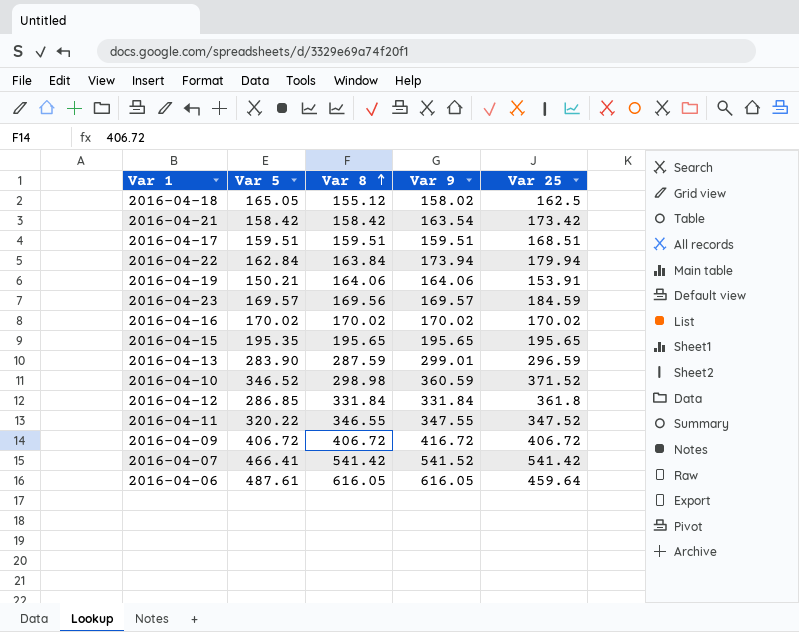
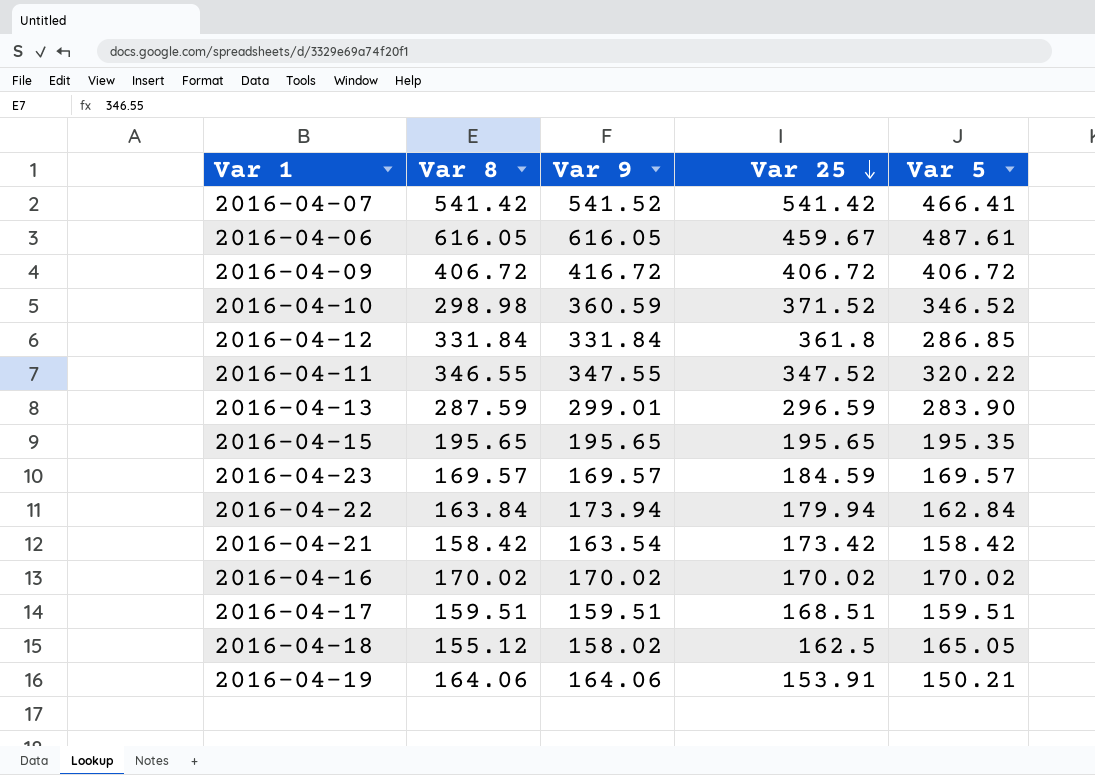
row order: Var 8 ascending -> Var 25 descending
column Var 5 | position: 2 -> 5
2016-04-06 | Var 25: 459.64 -> 459.67
2016-04-23 | Var 8: 169.56 -> 169.57

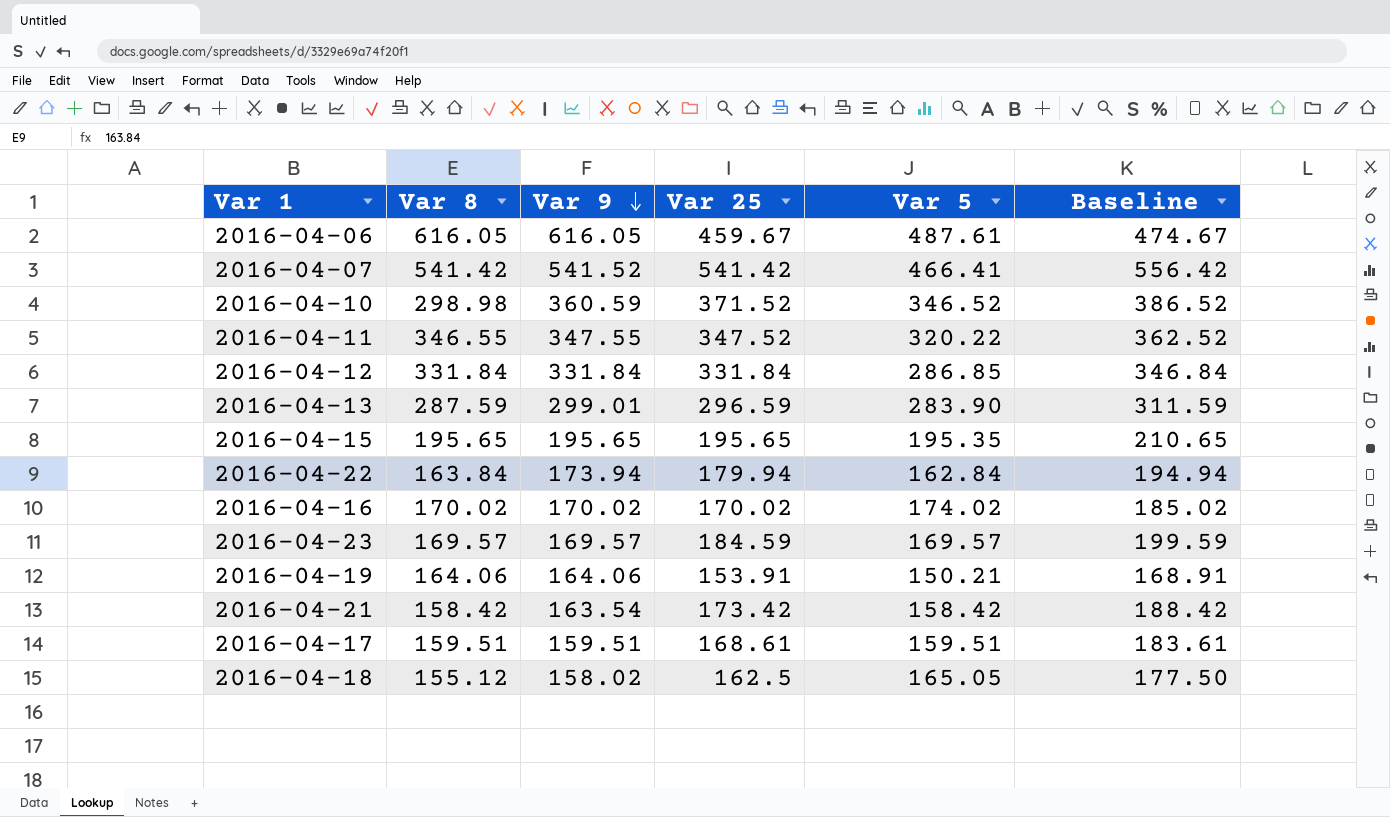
row order: Var 25 descending -> Var 9 descending
column Baseline | formula: none -> [Var 25] + 15
row 2016-04-09: 406.72 | 416.72 | 406.72 | 406.72 -> none
2016-04-12 | Var 25: 361.8 -> 331.84
2016-04-16 | Var 5: 170.02 -> 174.02
2016-04-17 | Var 25: 168.51 -> 168.61

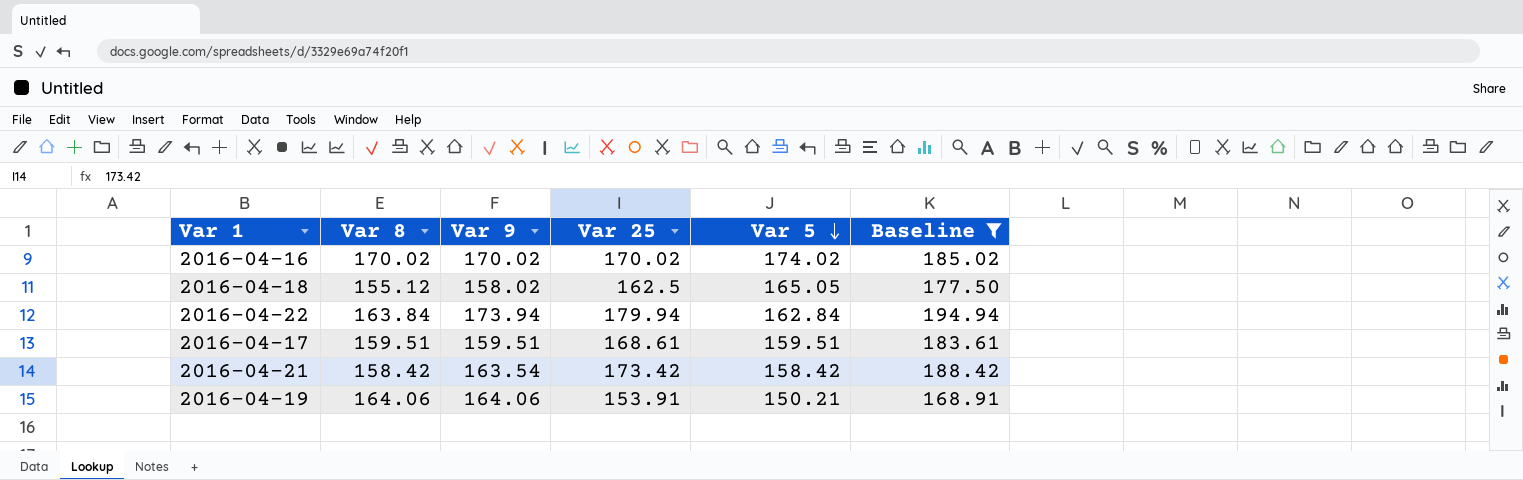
filter: none -> Baseline <= 194.94
row order: Var 9 descending -> Var 5 descending

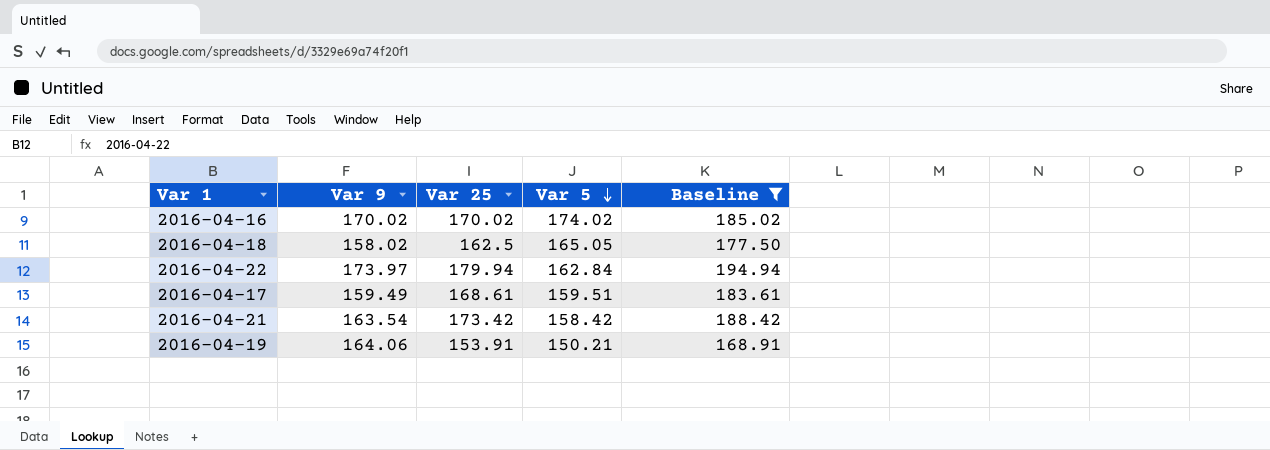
column Var 8 | position: 2 -> none
2016-04-22 | Var 9: 173.94 -> 173.97
2016-04-17 | Var 9: 159.51 -> 159.49

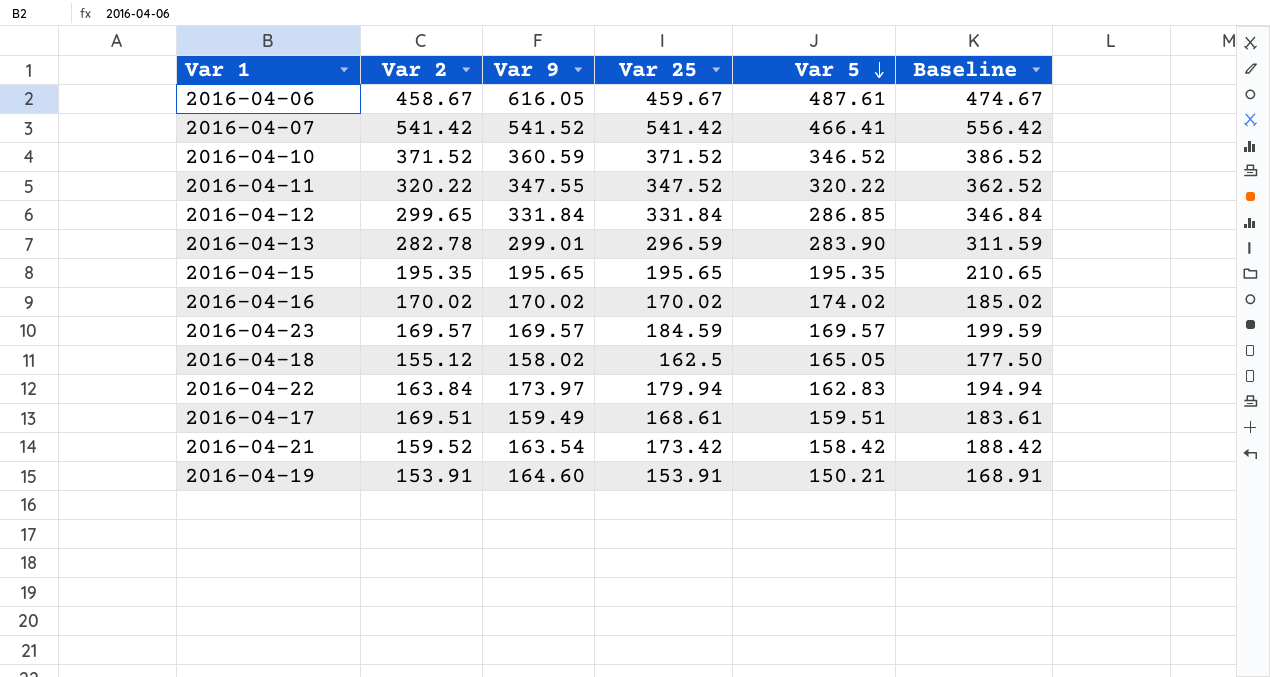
filter: Baseline <= 194.94 -> none
column Var 2 | position: none -> 2
2016-04-22 | Var 5: 162.84 -> 162.83
2016-04-19 | Var 9: 164.06 -> 164.60

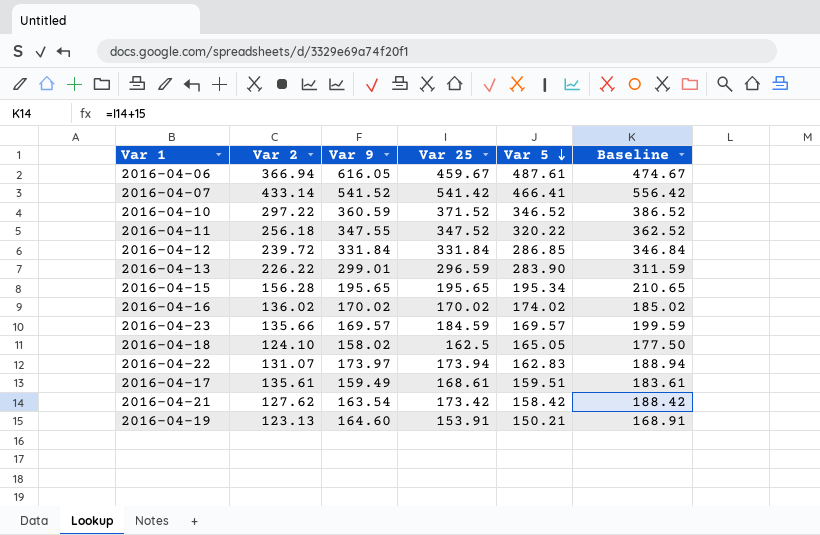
2016-04-06 | Var 2: 458.67 -> 366.94
2016-04-07 | Var 2: 541.42 -> 433.14
2016-04-10 | Var 2: 371.52 -> 297.22
2016-04-11 | Var 2: 320.22 -> 256.18
2016-04-12 | Var 2: 299.65 -> 239.72
2016-04-13 | Var 2: 282.78 -> 226.22
2016-04-15 | Var 2: 195.35 -> 156.28
2016-04-15 | Var 5: 195.35 -> 195.34
2016-04-16 | Var 2: 170.02 -> 136.02
2016-04-23 | Var 2: 169.57 -> 135.66
2016-04-18 | Var 2: 155.12 -> 124.10
2016-04-22 | Var 2: 163.84 -> 131.07
2016-04-22 | Var 25: 179.94 -> 173.94
2016-04-22 | Baseline: 194.94 -> 188.94
2016-04-17 | Var 2: 169.51 -> 135.61
2016-04-21 | Var 2: 159.52 -> 127.62
2016-04-19 | Var 2: 153.91 -> 123.13

